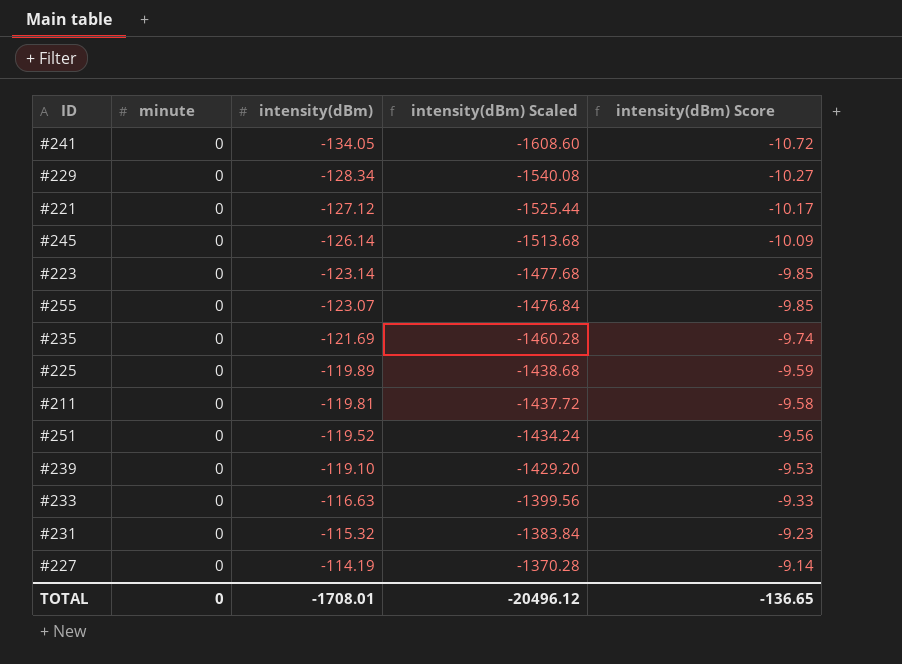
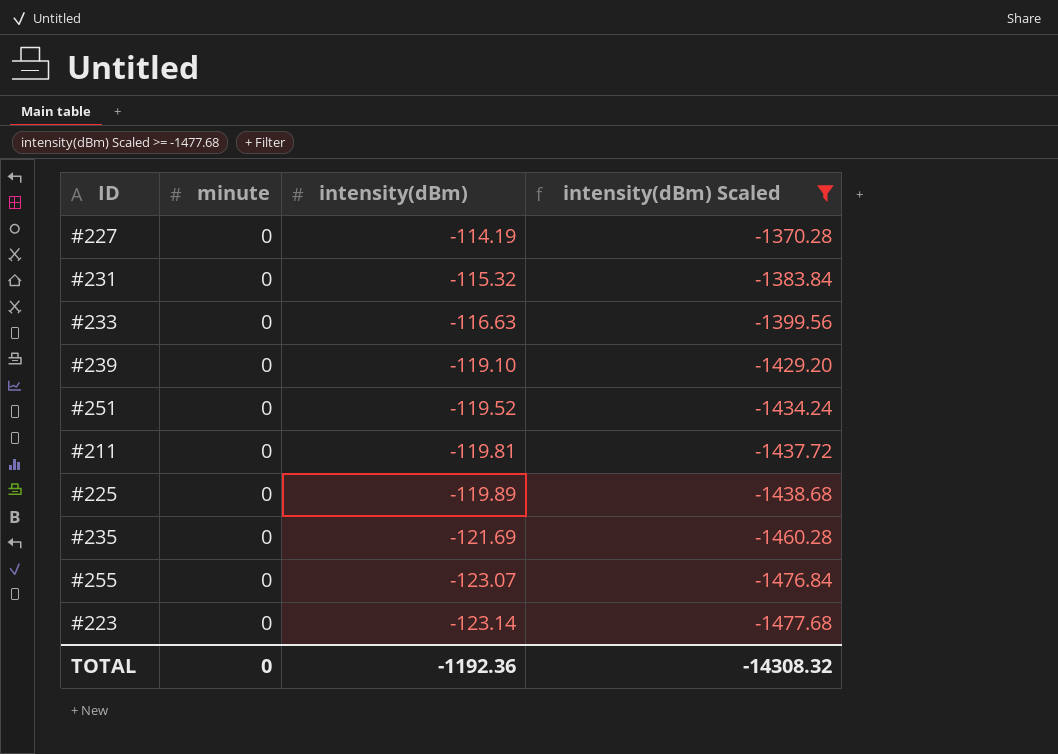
filter: none -> intensity(dBm) Scaled >= -1477.68
row order: intensity(dBm) ascending -> intensity(dBm) descending
column intensity(dBm) Score | formula: [intensity(dBm)] * 0.08 -> none
TOTAL | intensity(dBm): -1708.01 -> -1192.36
TOTAL | intensity(dBm) Scaled: -20496.12 -> -14308.32

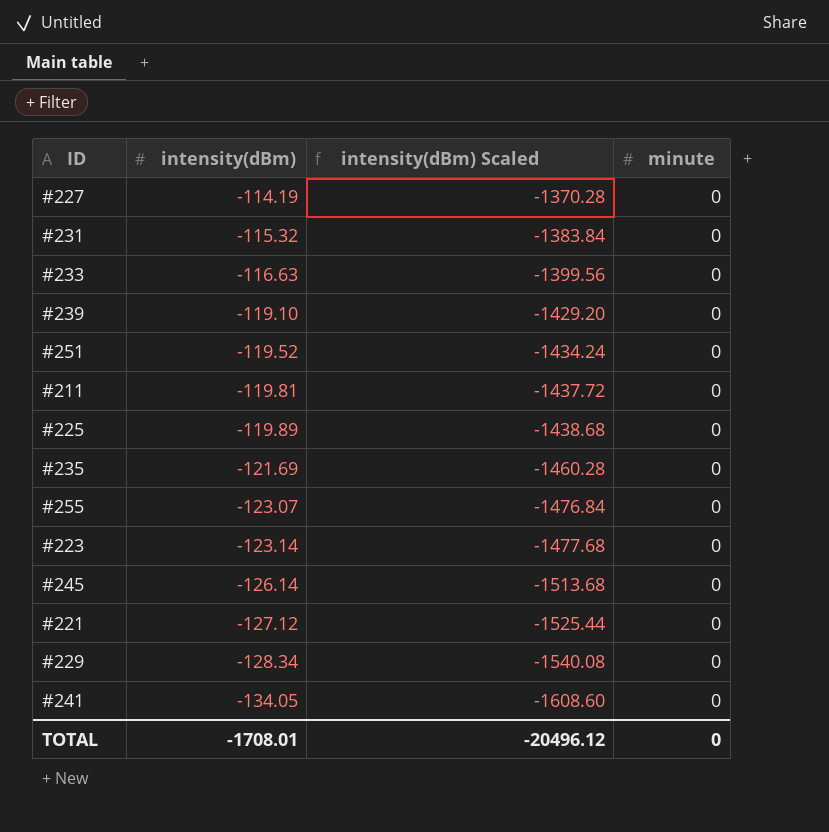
filter: intensity(dBm) Scaled >= -1477.68 -> none
column minute | position: 2 -> 4
TOTAL | intensity(dBm): -1192.36 -> -1708.01
TOTAL | intensity(dBm) Scaled: -14308.32 -> -20496.12

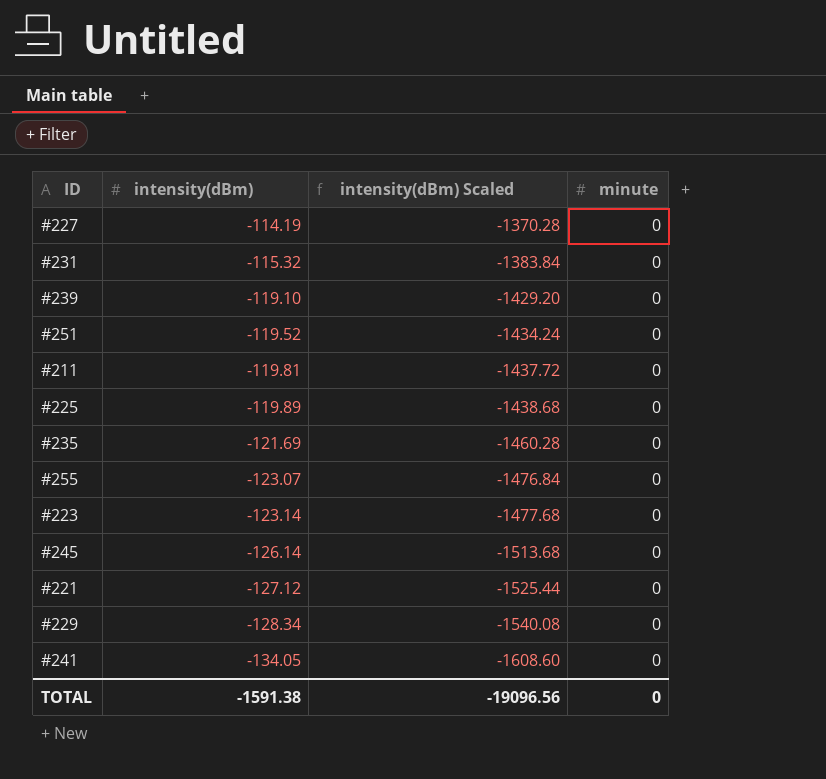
row #233: -116.63 | -1399.56 | 0 -> none
TOTAL | intensity(dBm): -1708.01 -> -1591.38
TOTAL | intensity(dBm) Scaled: -20496.12 -> -19096.56

